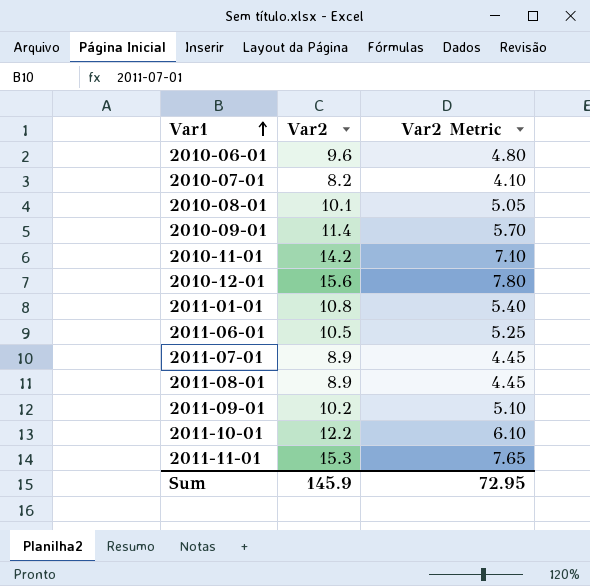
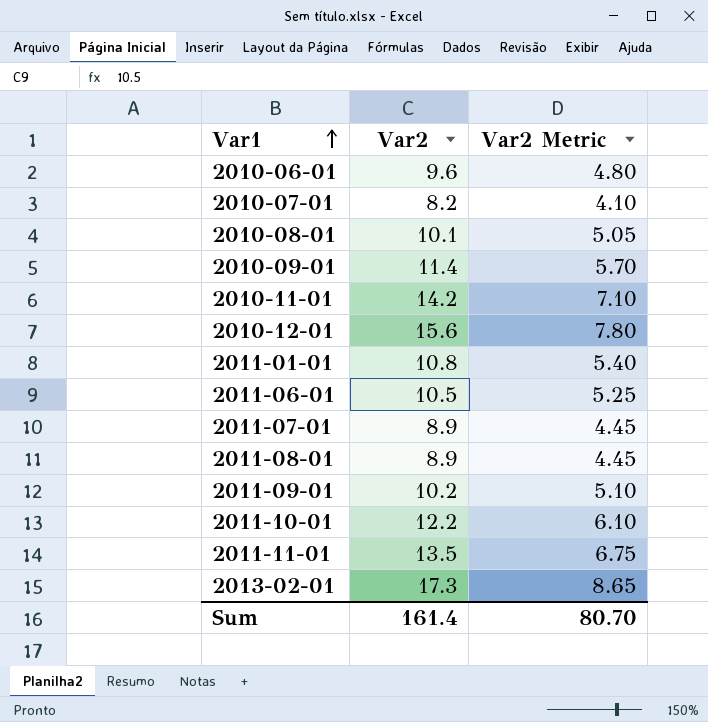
2011-11-01 | Var2: 15.3 -> 13.5
2011-11-01 | Var2 Metric: 7.65 -> 6.75
row 2013-02-01: none -> 17.3 | 8.65
Sum | Var2: 145.9 -> 161.4
Sum | Var2 Metric: 72.95 -> 80.70

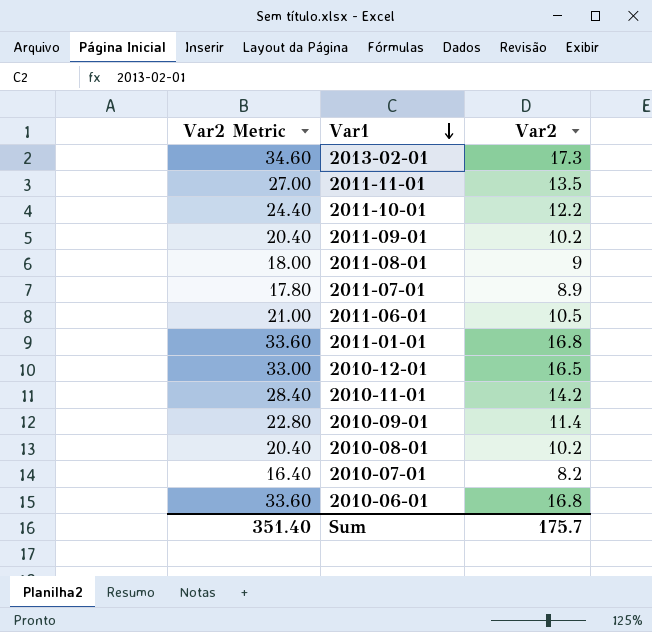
row order: Var1 ascending -> Var1 descending
column Var2 Metric | formula: [Var2] * 0.5 -> [Var2] * 2
column Var2 Metric | position: 3 -> 1
2011-08-01 | Var2: 8.9 -> 9
2011-01-01 | Var2: 10.8 -> 16.8
2010-12-01 | Var2: 15.6 -> 16.5
2010-08-01 | Var2: 10.1 -> 10.2
2010-06-01 | Var2: 9.6 -> 16.8
Sum | Var2 Metric: 80.70 -> 351.40
Sum | Var2: 161.4 -> 175.7

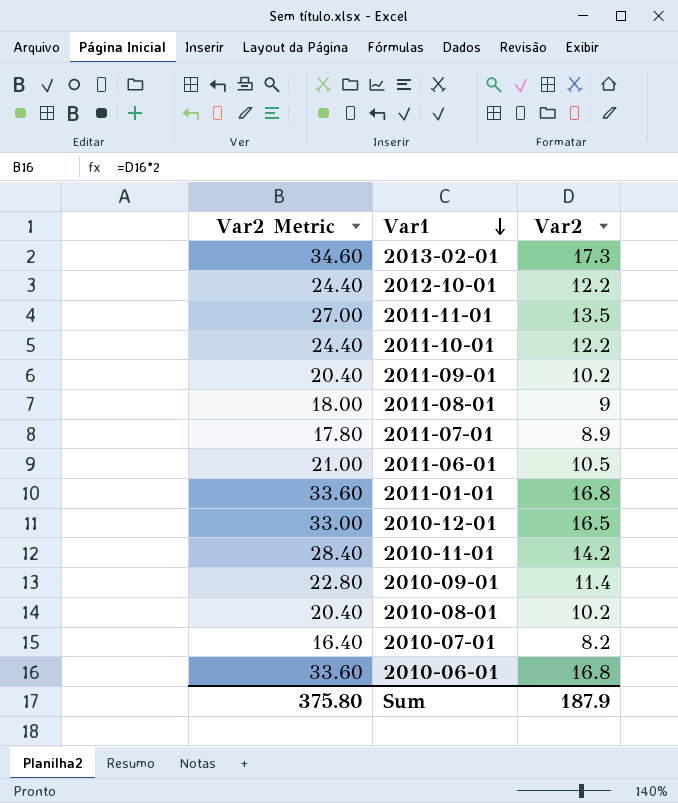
row 2012-10-01: none -> 24.40 | 12.2
Sum | Var2 Metric: 351.40 -> 375.80
Sum | Var2: 175.7 -> 187.9

